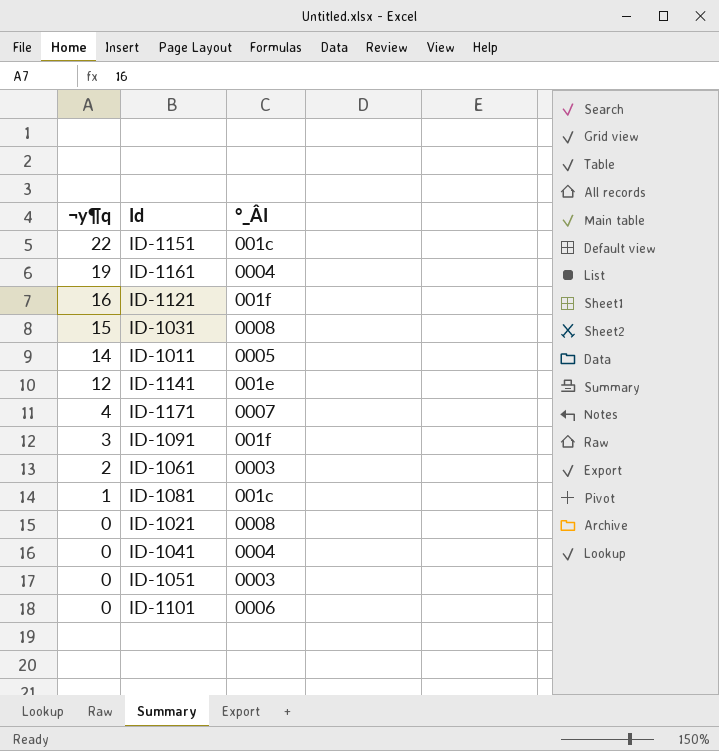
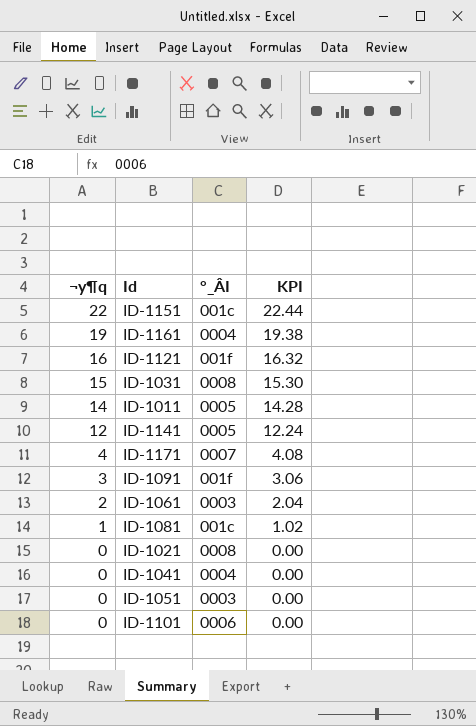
column KPI | formula: none -> [¬y¶q] * 1.02
ID-1141 | °_ÂI: 001e -> 0005

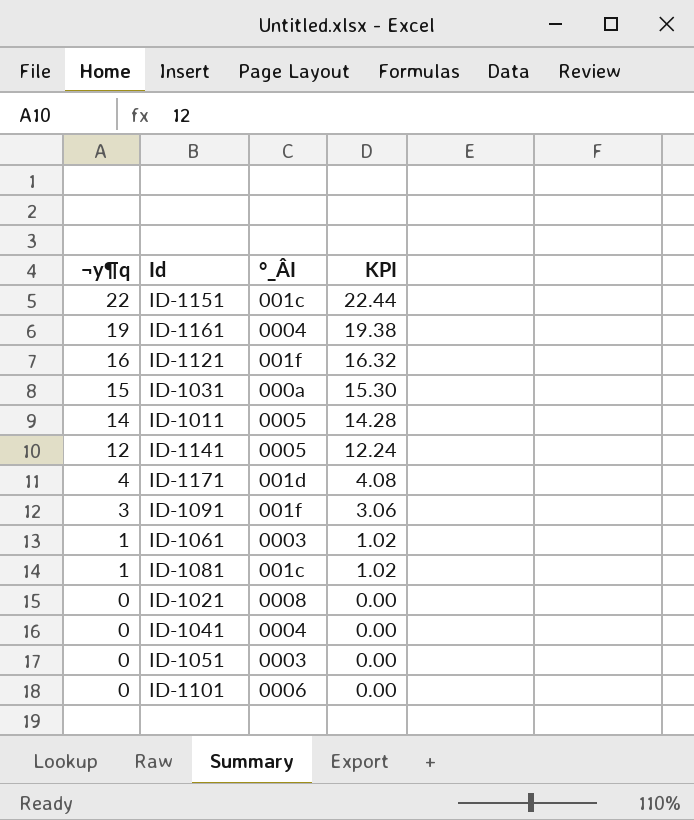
ID-1031 | °_ÂI: 0008 -> 000a
ID-1171 | °_ÂI: 0007 -> 001d
ID-1061 | ¬y¶q: 2 -> 1
ID-1061 | KPI: 2.04 -> 1.02

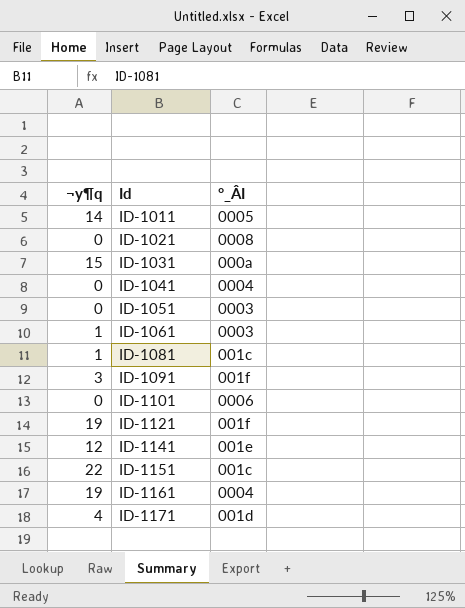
row order: ¬y¶q descending -> Id ascending
column KPI | formula: [¬y¶q] * 1.02 -> none
ID-1121 | ¬y¶q: 16 -> 19
ID-1141 | °_ÂI: 0005 -> 001e

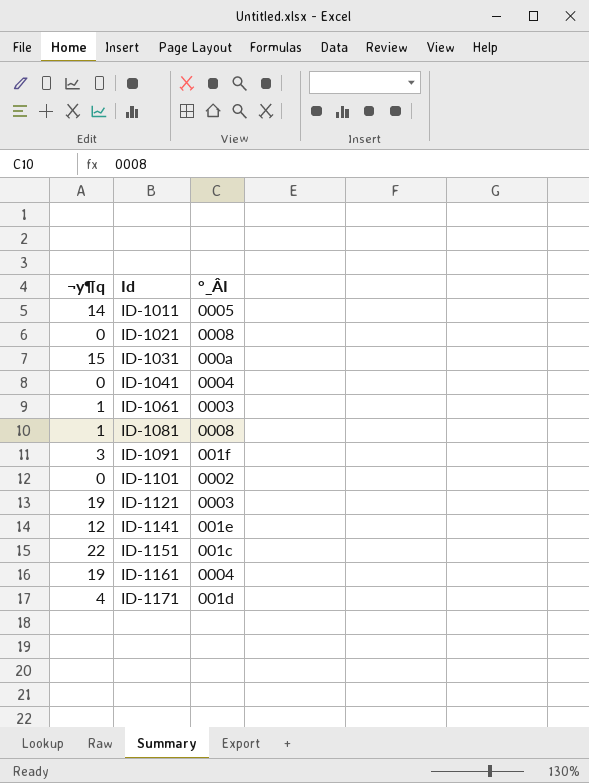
row ID-1051: 0 | 0003 -> none
ID-1081 | °_ÂI: 001c -> 0008
ID-1101 | °_ÂI: 0006 -> 0002
ID-1121 | °_ÂI: 001f -> 0003

